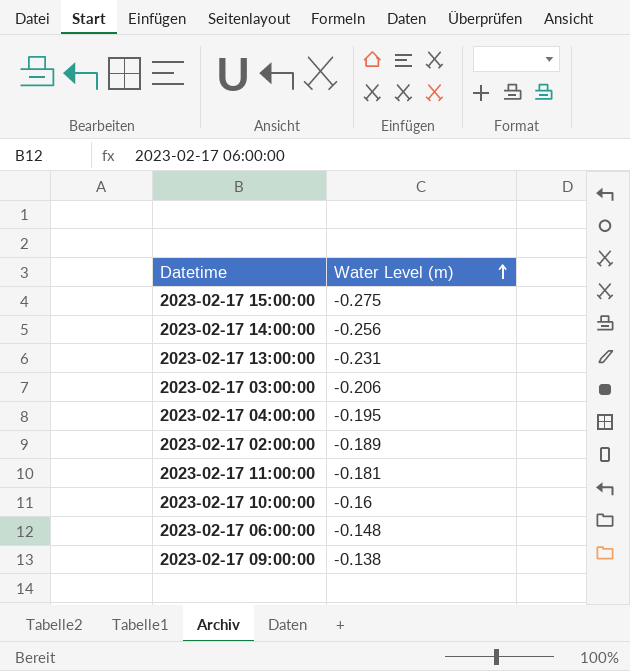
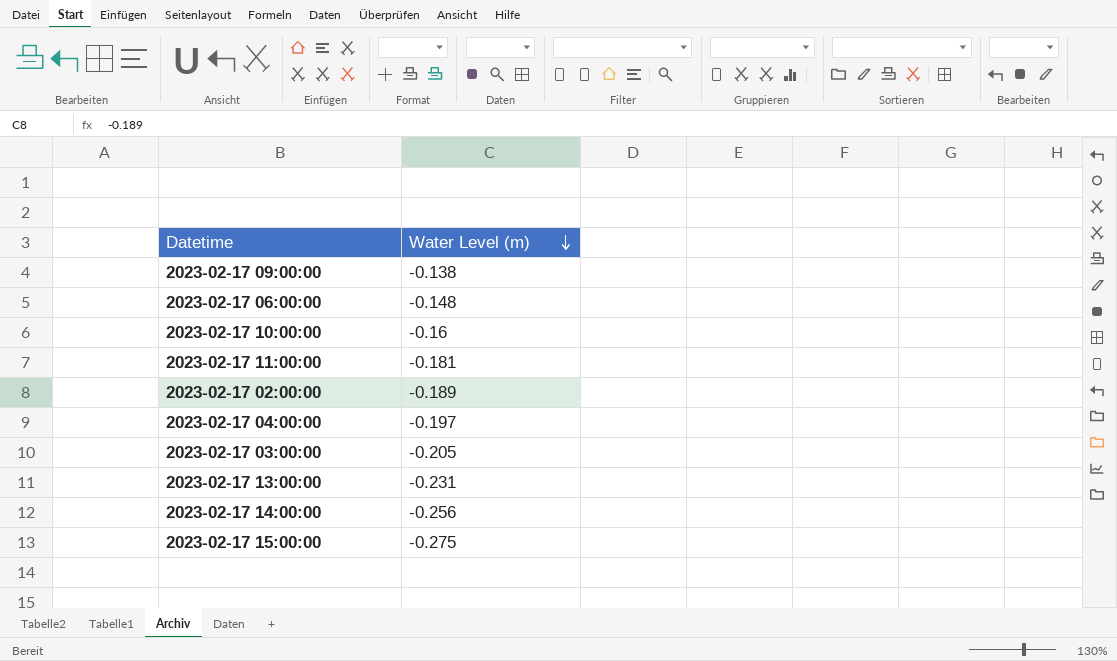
row order: Water Level (m) ascending -> Water Level (m) descending
2023-02-17 04:00:00 | Water Level (m): -0.195 -> -0.197
2023-02-17 03:00:00 | Water Level (m): -0.206 -> -0.205

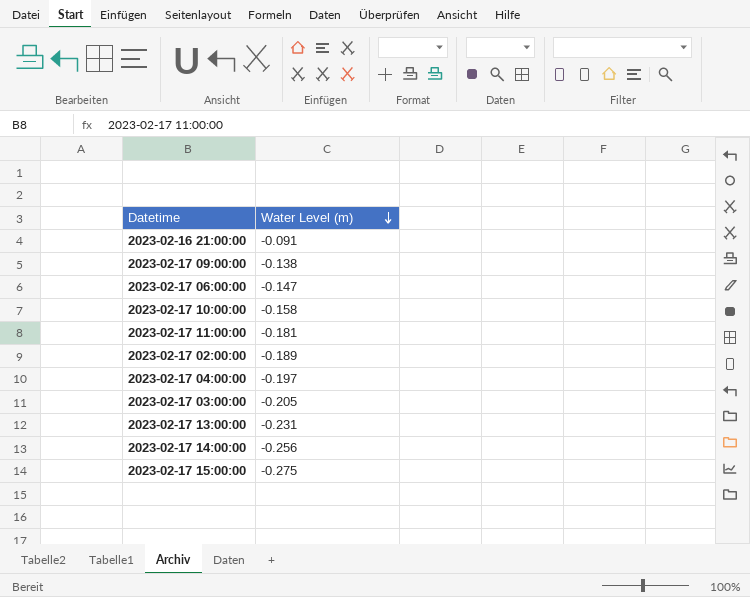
row 2023-02-16 21:00:00: none -> -0.091
2023-02-17 06:00:00 | Water Level (m): -0.148 -> -0.147
2023-02-17 10:00:00 | Water Level (m): -0.16 -> -0.158

